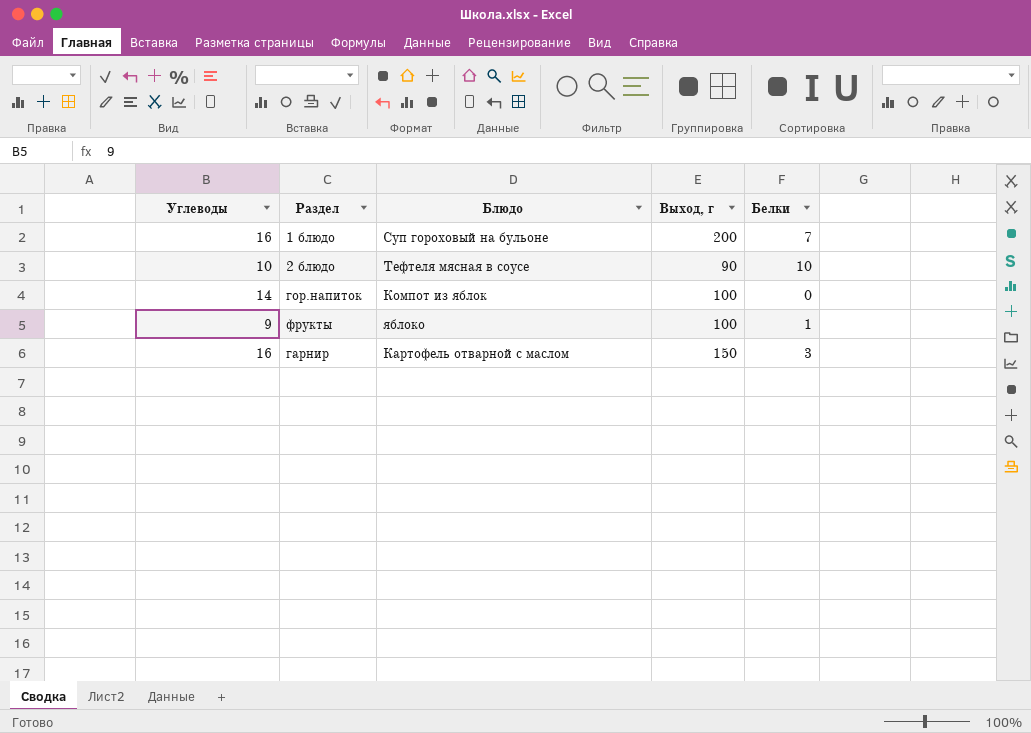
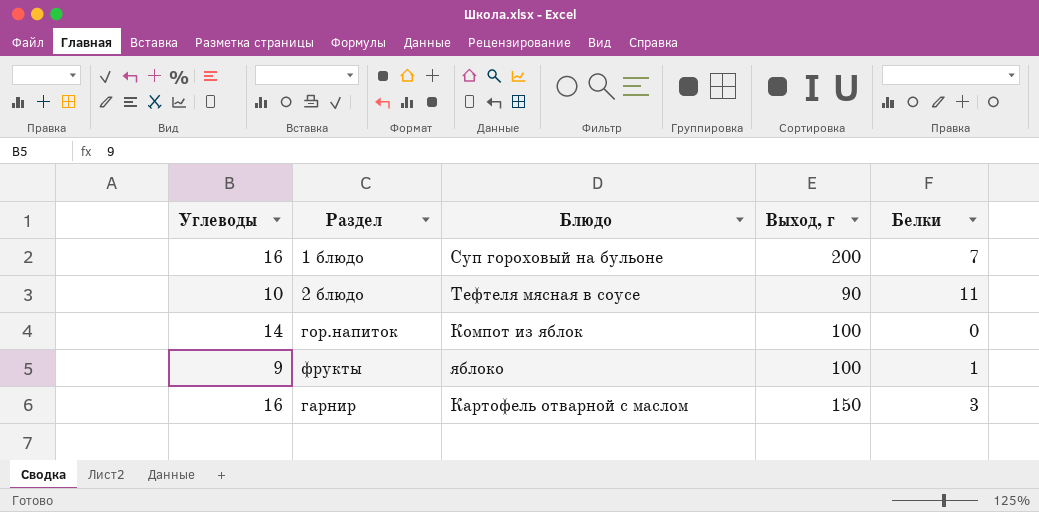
2 блюдо | Белки: 10 -> 11

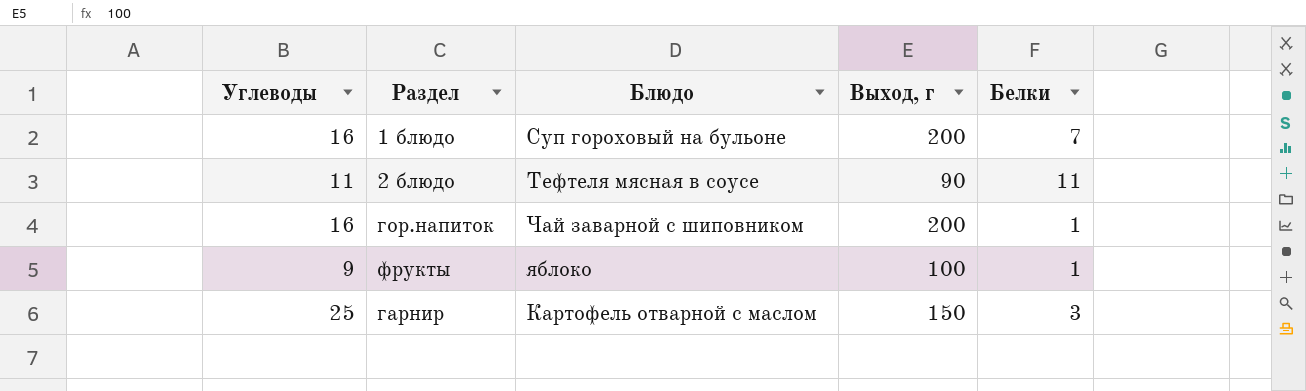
2 блюдо | Углеводы: 10 -> 11
гор.напиток | Углеводы: 14 -> 16
гор.напиток | Блюдо: Компот из яблок -> Чай заварной с шиповником
гор.напиток | Выход, г: 100 -> 200
гор.напиток | Белки: 0 -> 1
гарнир | Углеводы: 16 -> 25

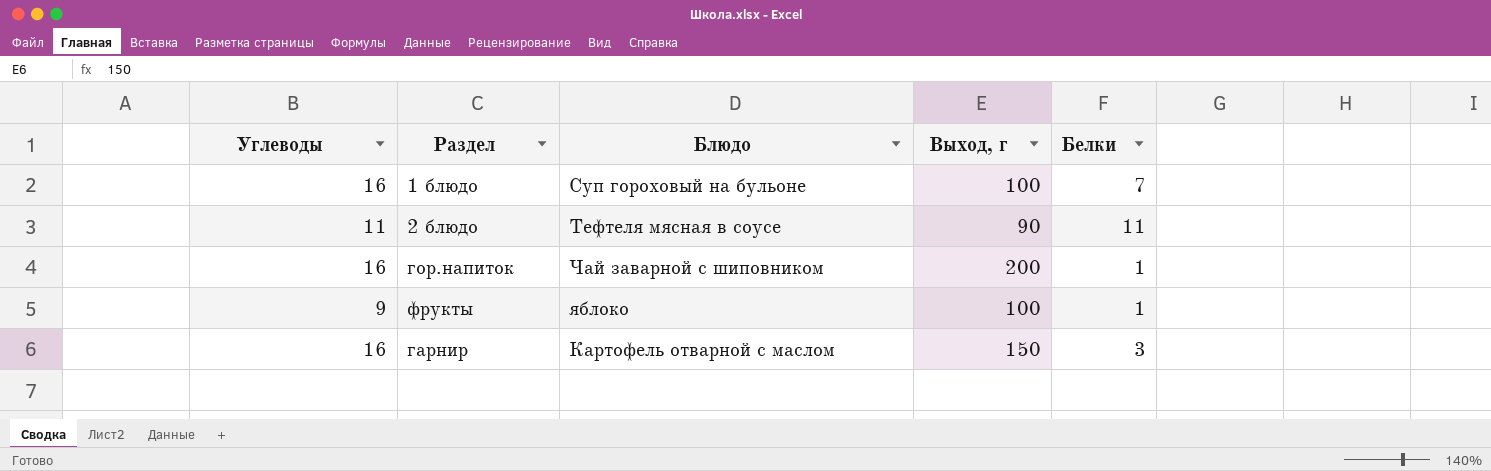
1 блюдо | Выход, г: 200 -> 100
гарнир | Углеводы: 25 -> 16

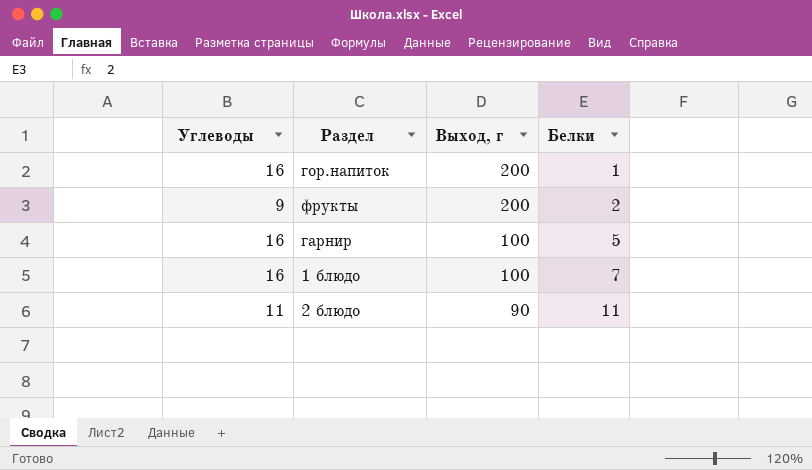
row order: none -> Выход, г descending
column Блюдо | position: 3 -> none
фрукты | Выход, г: 100 -> 200
фрукты | Белки: 1 -> 2
гарнир | Выход, г: 150 -> 100
гарнир | Белки: 3 -> 5

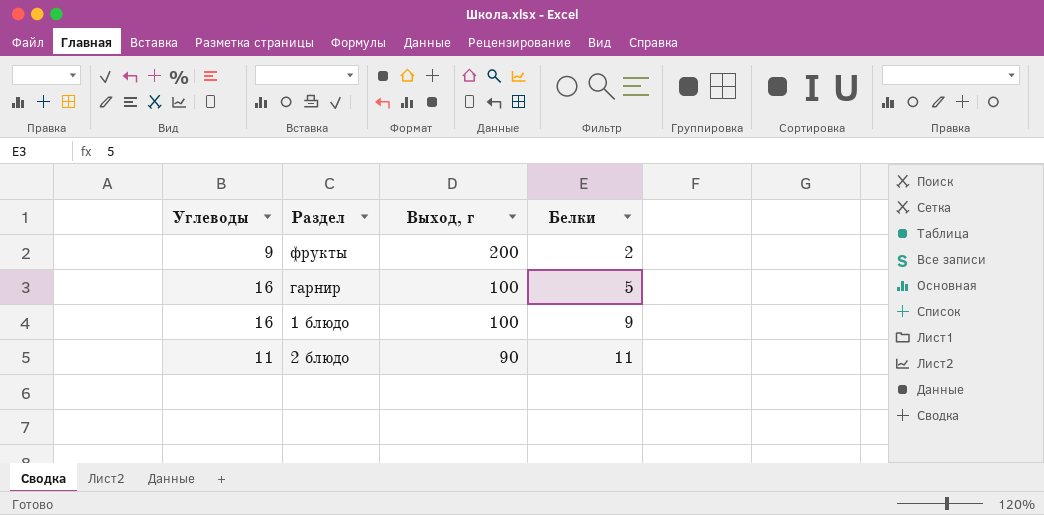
row гор.напиток: 16 | 200 | 1 -> none
1 блюдо | Белки: 7 -> 9

